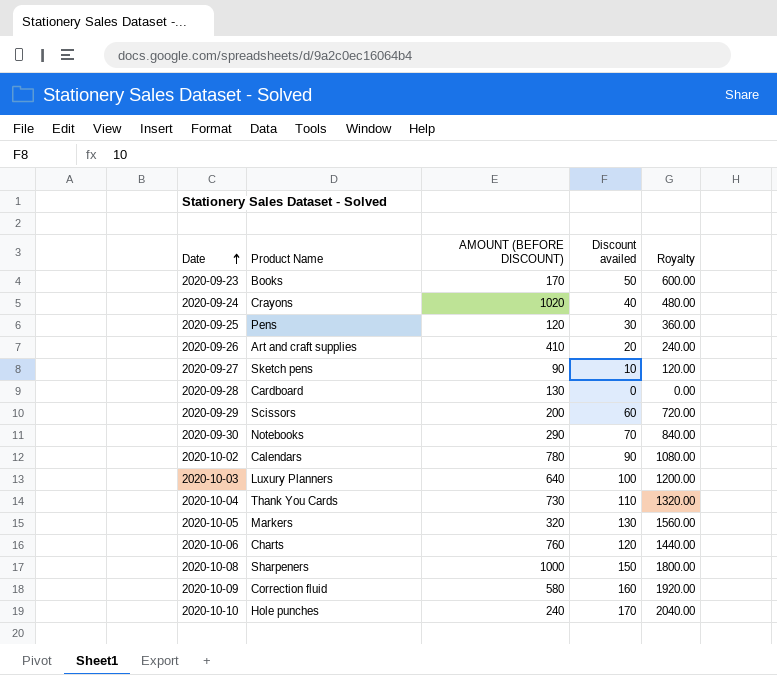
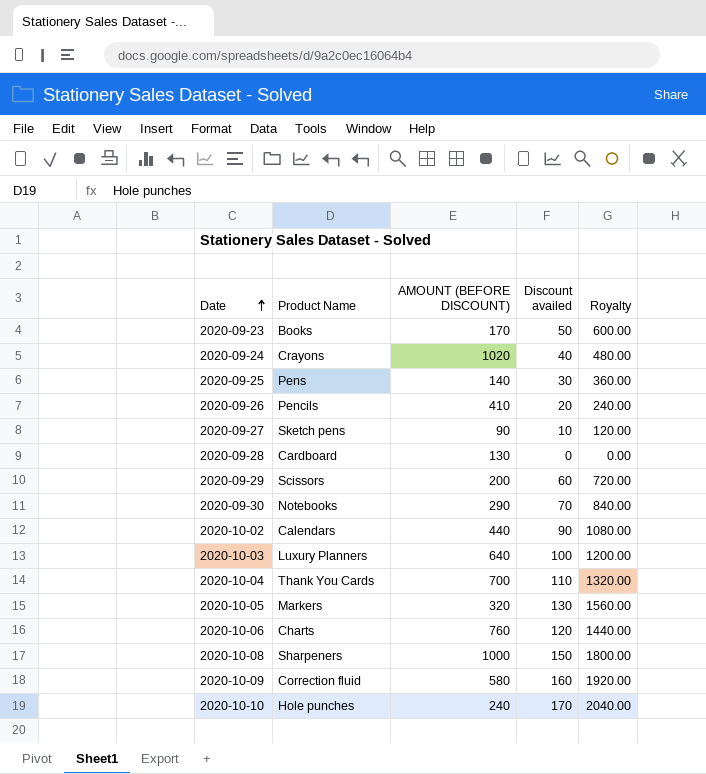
2020-09-25 | AMOUNT (BEFORE DISCOUNT): 120 -> 140
2020-09-26 | Product Name: Art and craft supplies -> Pencils
2020-10-02 | AMOUNT (BEFORE DISCOUNT): 780 -> 440
2020-10-04 | AMOUNT (BEFORE DISCOUNT): 730 -> 700

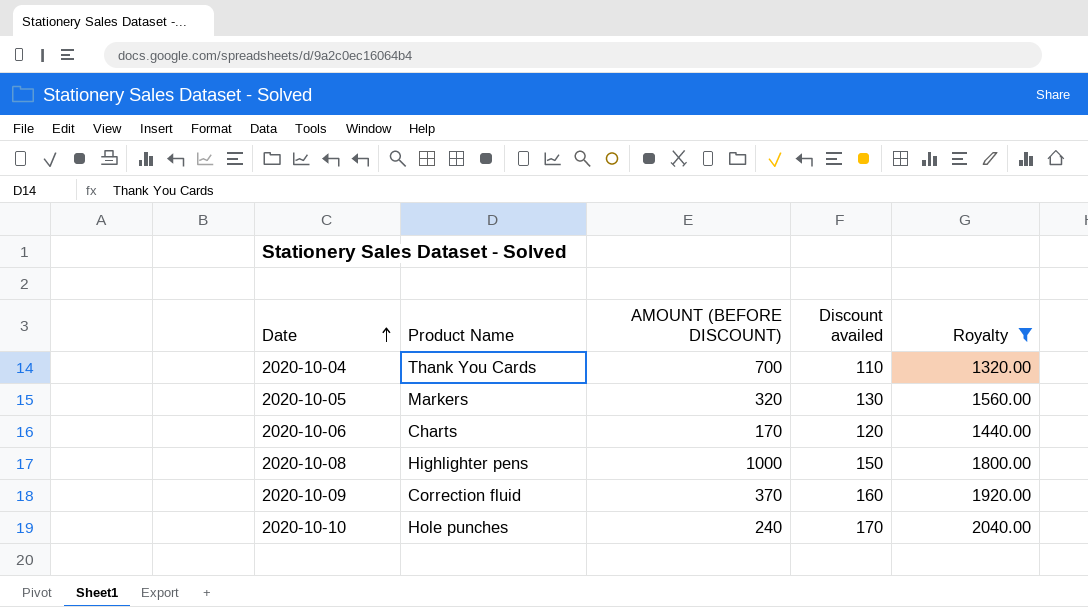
filter: none -> Royalty >= 1320.00
2020-10-06 | AMOUNT (BEFORE DISCOUNT): 760 -> 170
2020-10-08 | Product Name: Sharpeners -> Highlighter pens
2020-10-09 | AMOUNT (BEFORE DISCOUNT): 580 -> 370

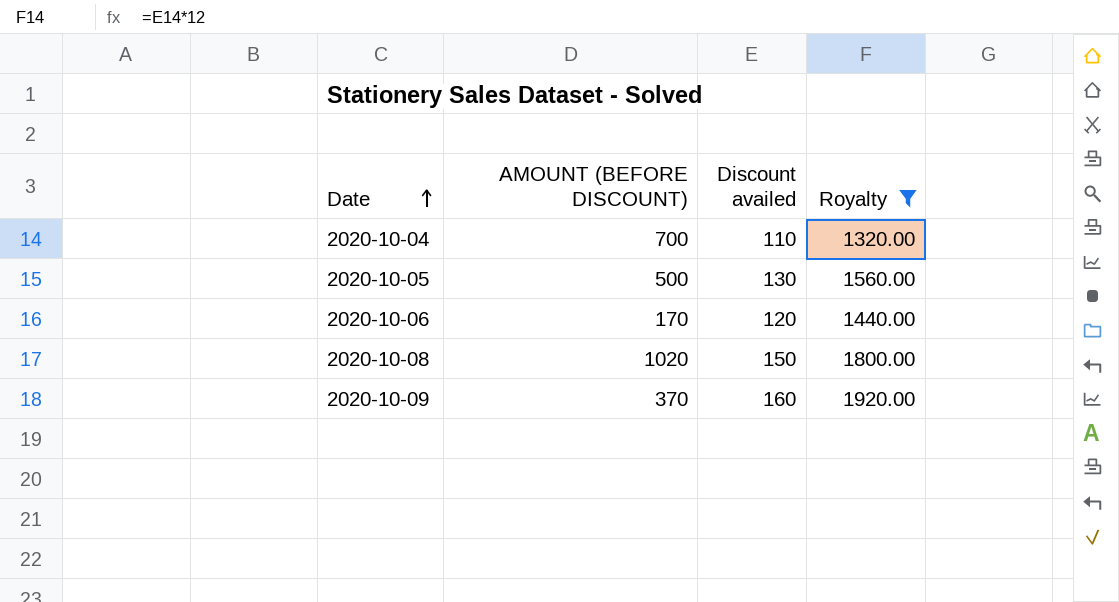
column Product Name | position: 2 -> none
row 2020-10-10: Hole punches | 240 | 170 | 2040.00 -> none
2020-10-05 | AMOUNT (BEFORE DISCOUNT): 320 -> 500
2020-10-08 | AMOUNT (BEFORE DISCOUNT): 1000 -> 1020

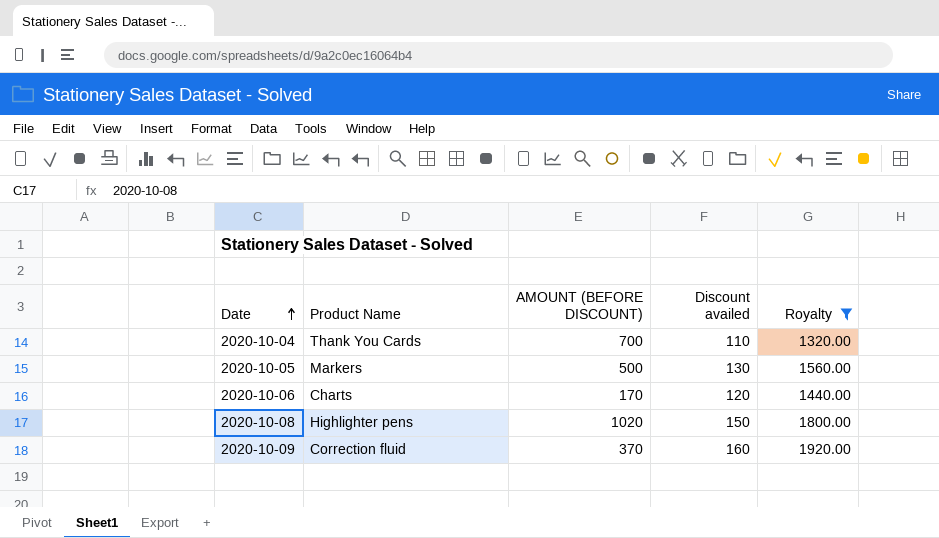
column Product Name | position: none -> 2

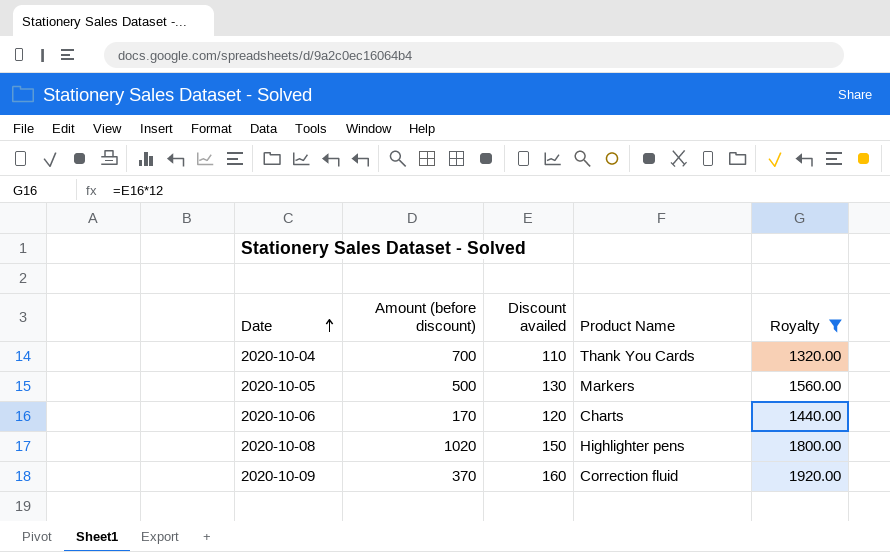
column name: AMOUNT (BEFORE DISCOUNT) -> Amount (before discount)
column Product Name | position: 2 -> 4

